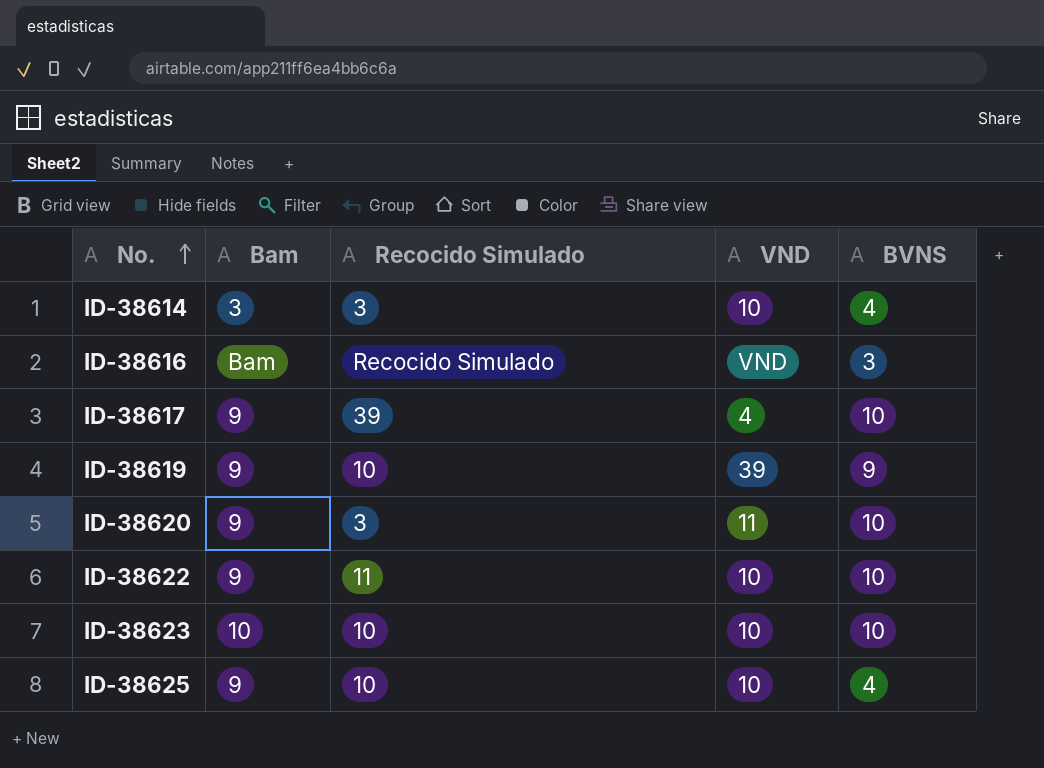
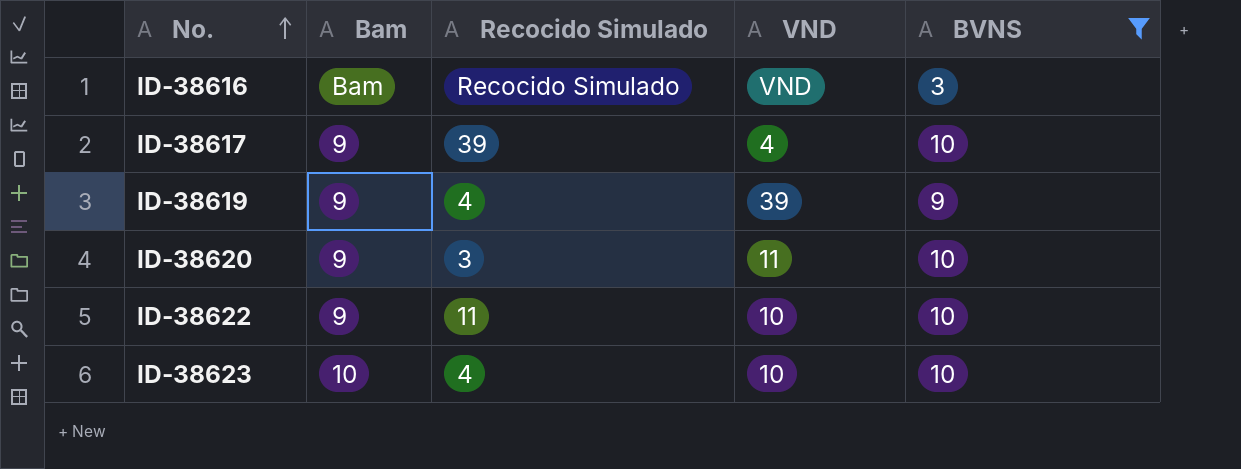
filter: none -> BVNS != 4
ID-38619 | Recocido Simulado: 10 -> 4
ID-38623 | Recocido Simulado: 10 -> 4

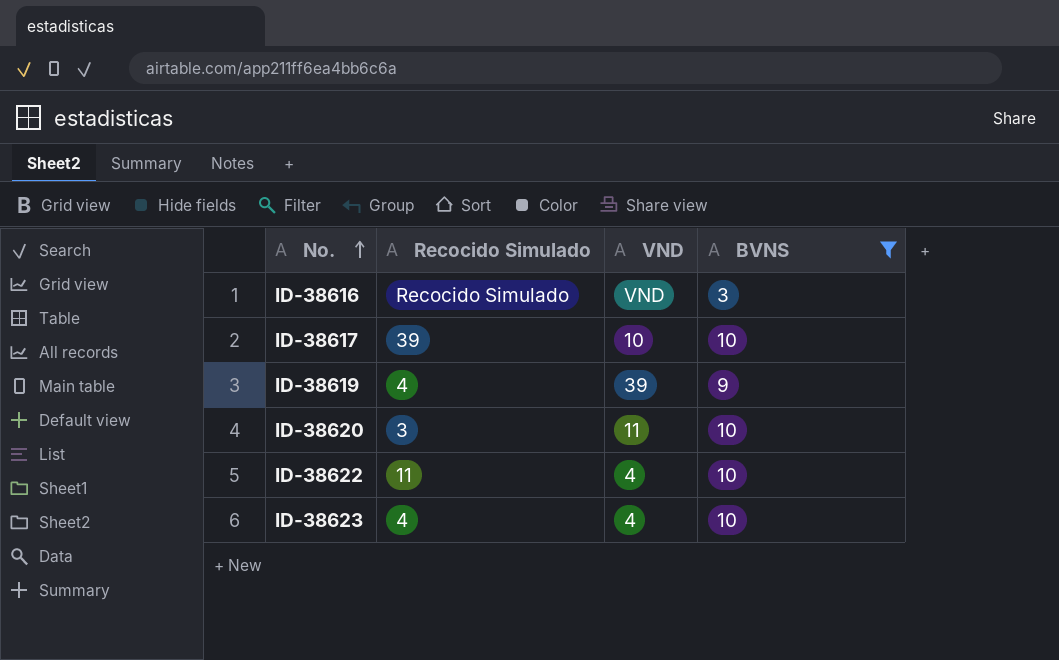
column Bam | position: 2 -> none
ID-38617 | VND: 4 -> 10
ID-38622 | VND: 10 -> 4
ID-38623 | VND: 10 -> 4

